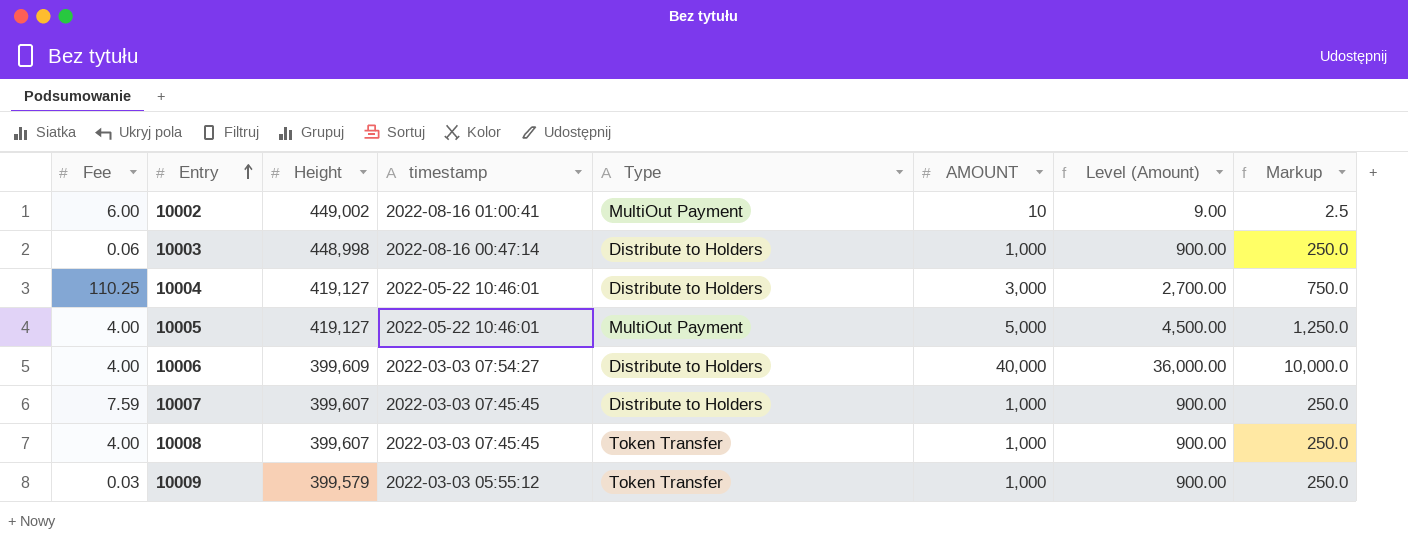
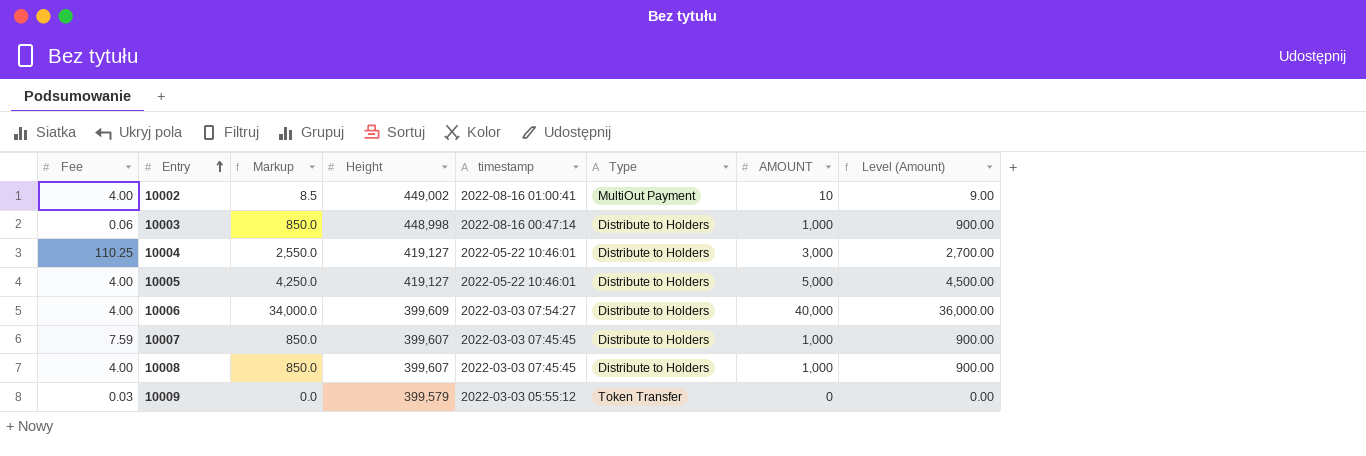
column Markup | formula: [AMOUNT] * 0.25 -> [AMOUNT] * 0.85
column Markup | position: 8 -> 3
10002 | Fee: 6.00 -> 4.00
10005 | Type: MultiOut Payment -> Distribute to Holders
10008 | Type: Token Transfer -> Distribute to Holders
10009 | AMOUNT: 1,000 -> 0
10009 | Level (Amount): 900.00 -> 0.00

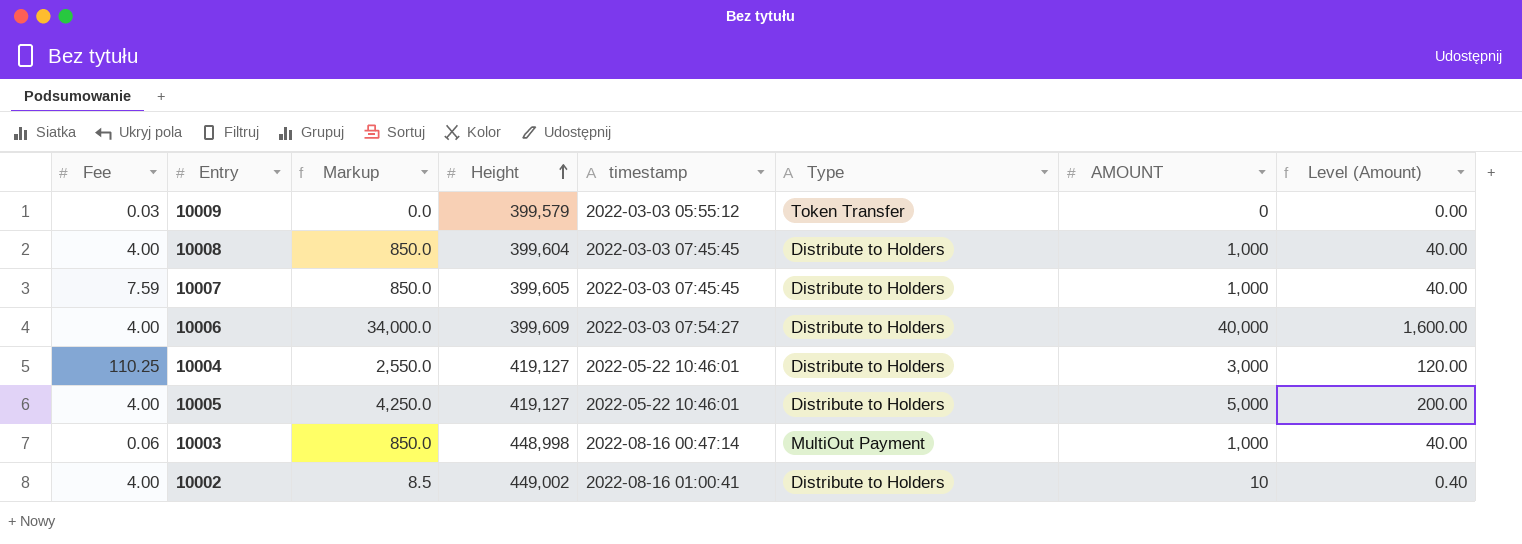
row order: Entry ascending -> Height ascending
column Level (Amount) | formula: [AMOUNT] * 0.9 -> [AMOUNT] * 0.04
10008 | Height: 399,607 -> 399,604
10007 | Height: 399,607 -> 399,605
10003 | Type: Distribute to Holders -> MultiOut Payment
10002 | Type: MultiOut Payment -> Distribute to Holders

